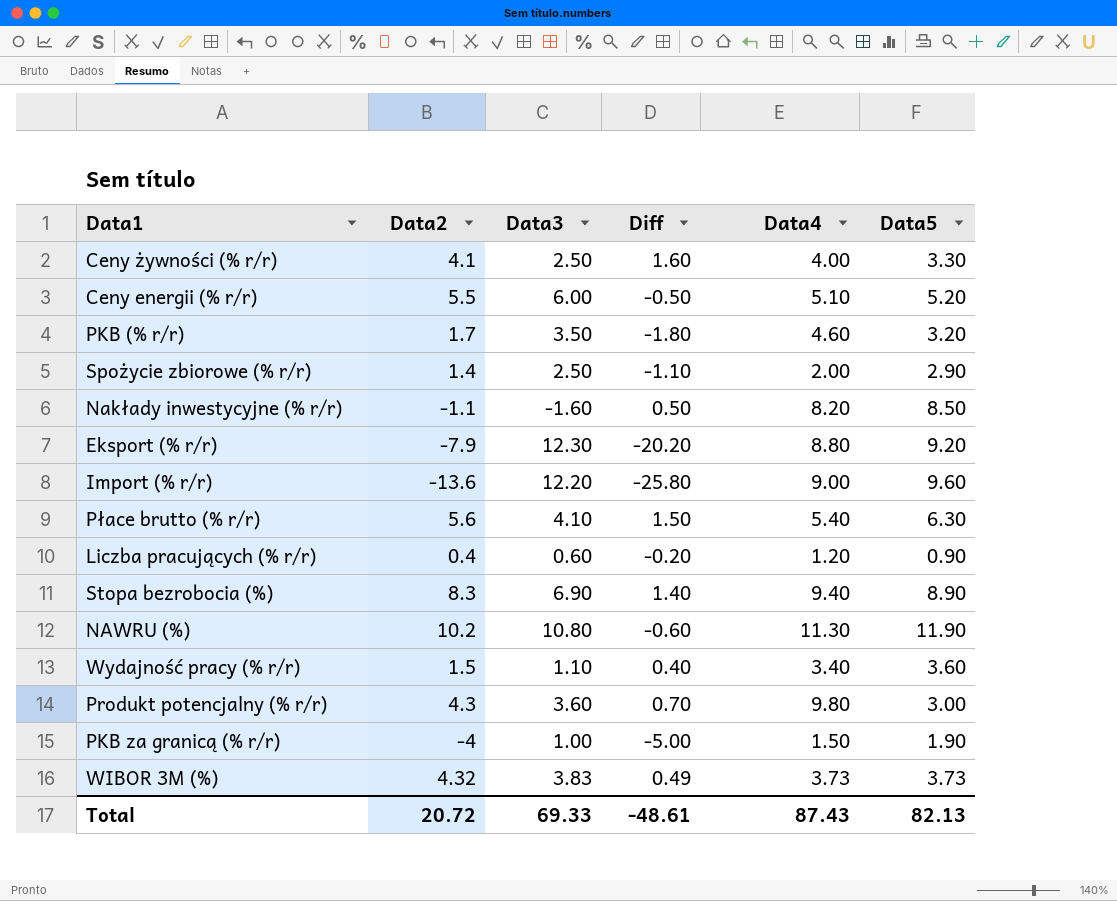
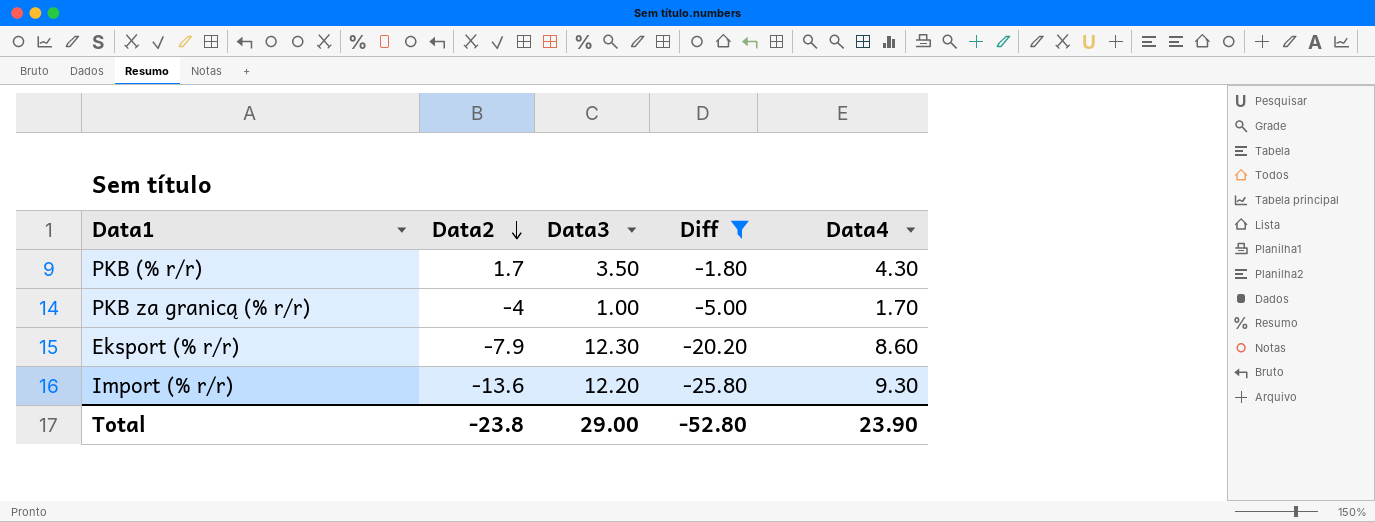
filter: none -> Diff <= -1.80
row order: none -> Data2 descending
column Data5 | position: 6 -> none
PKB (% r/r) | Data4: 4.60 -> 4.30
PKB za granicą (% r/r) | Data4: 1.50 -> 1.70
Eksport (% r/r) | Data4: 8.80 -> 8.60
Import (% r/r) | Data4: 9.00 -> 9.30
Total | Data2: 20.72 -> -23.8
Total | Data3: 69.33 -> 29.00
Total | Diff: -48.61 -> -52.80
Total | Data4: 87.43 -> 23.90

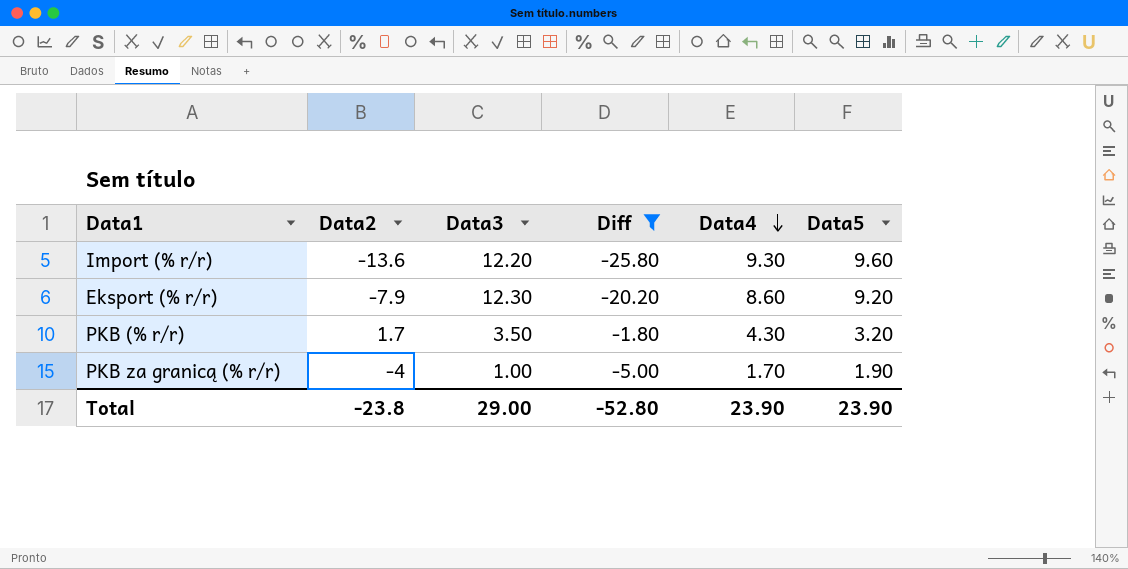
row order: Data2 descending -> Data4 descending
column Data5 | position: none -> 6

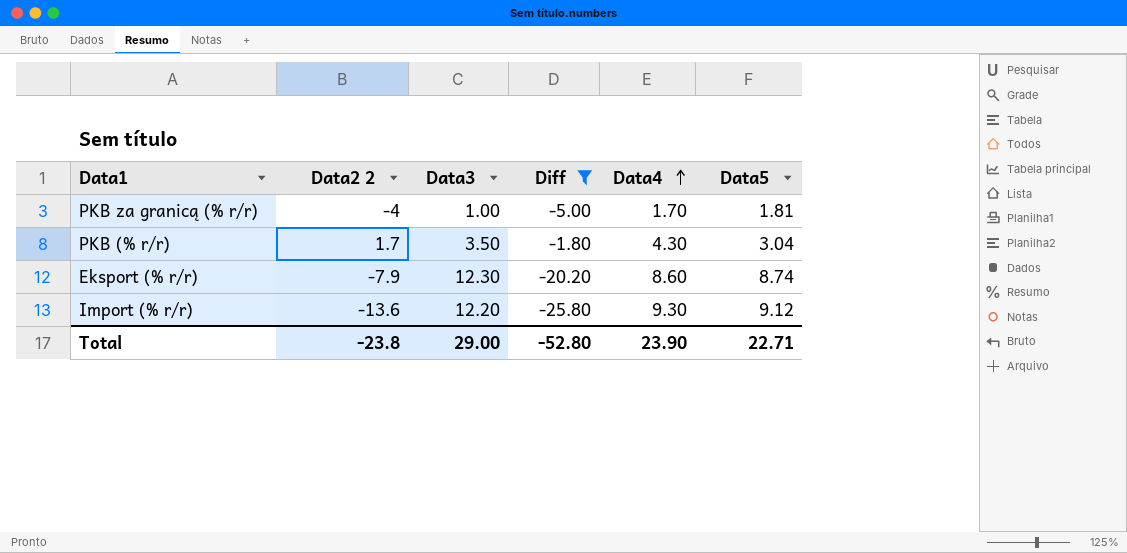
row order: Data4 descending -> Data4 ascending
column name: Data2 -> Data2 2
PKB za granicą (% r/r) | Data5: 1.90 -> 1.81
PKB (% r/r) | Data5: 3.20 -> 3.04
Eksport (% r/r) | Data5: 9.20 -> 8.74
Import (% r/r) | Data5: 9.60 -> 9.12
Total | Data5: 23.90 -> 22.71

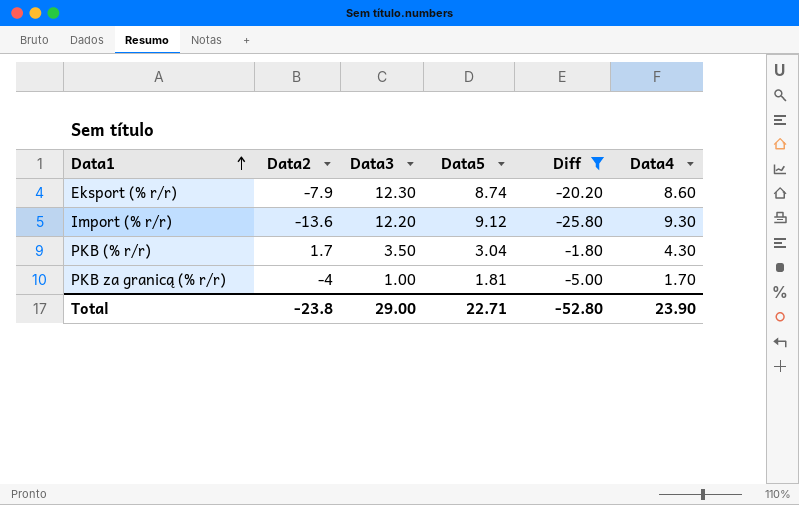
row order: Data4 ascending -> Data1 ascending
column name: Data2 2 -> Data2
column Data5 | position: 6 -> 4

